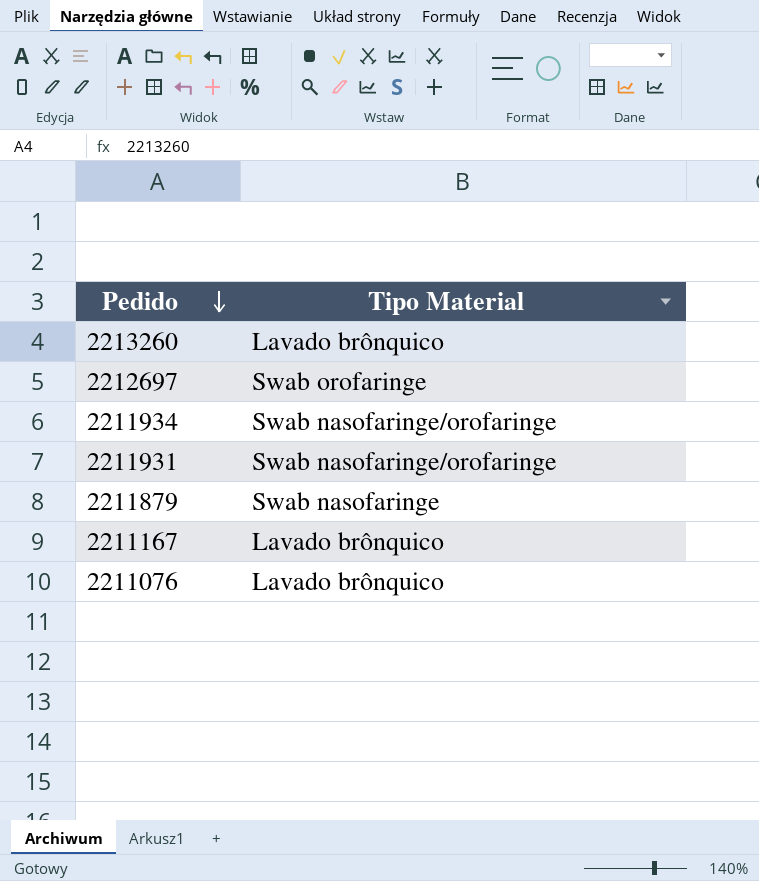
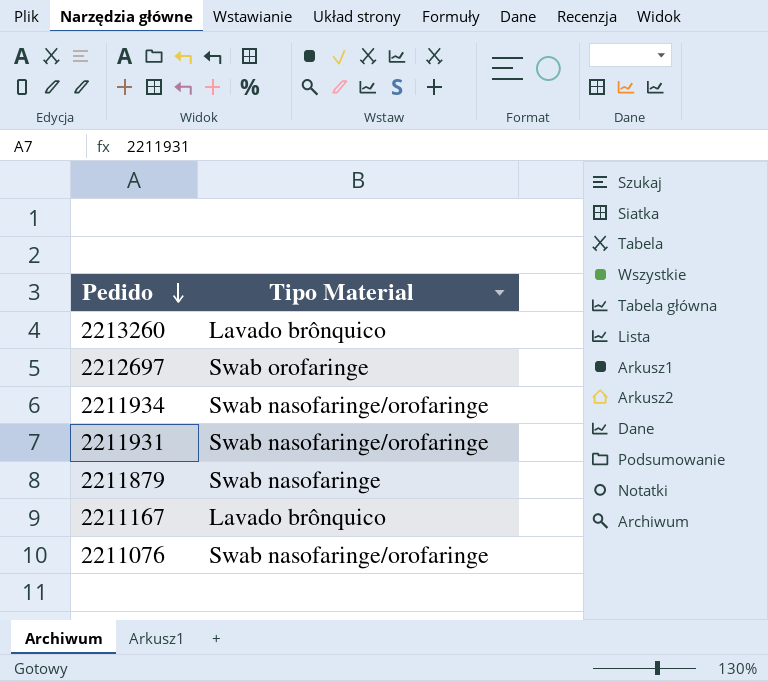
2211076 | Tipo Material: Lavado brônquico -> Swab nasofaringe/orofaringe

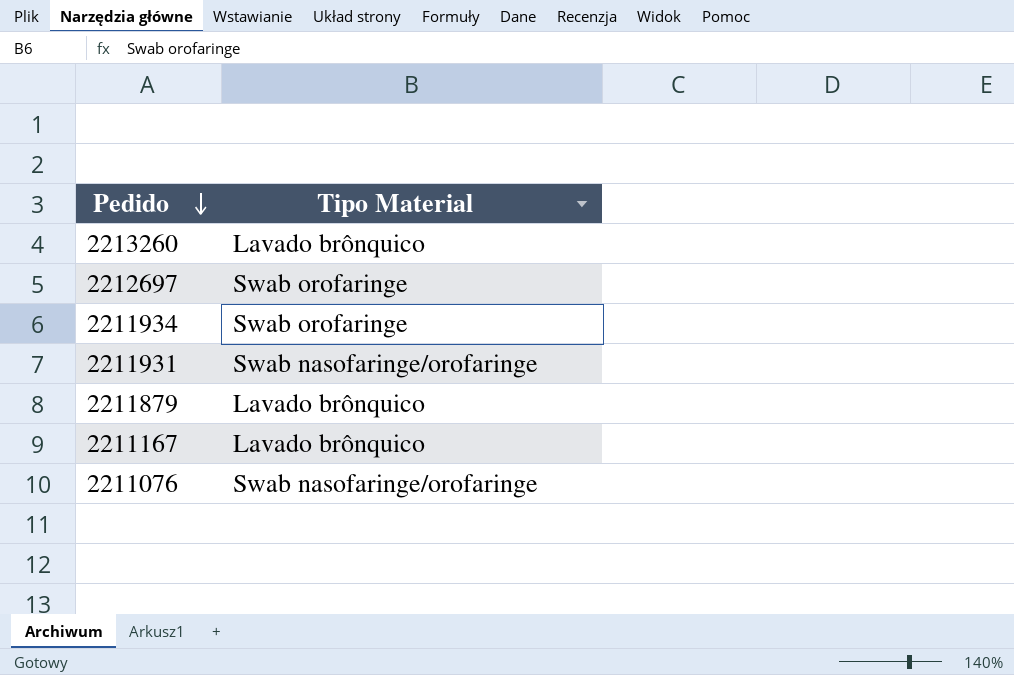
2211934 | Tipo Material: Swab nasofaringe/orofaringe -> Swab orofaringe
2211879 | Tipo Material: Swab nasofaringe -> Lavado brônquico

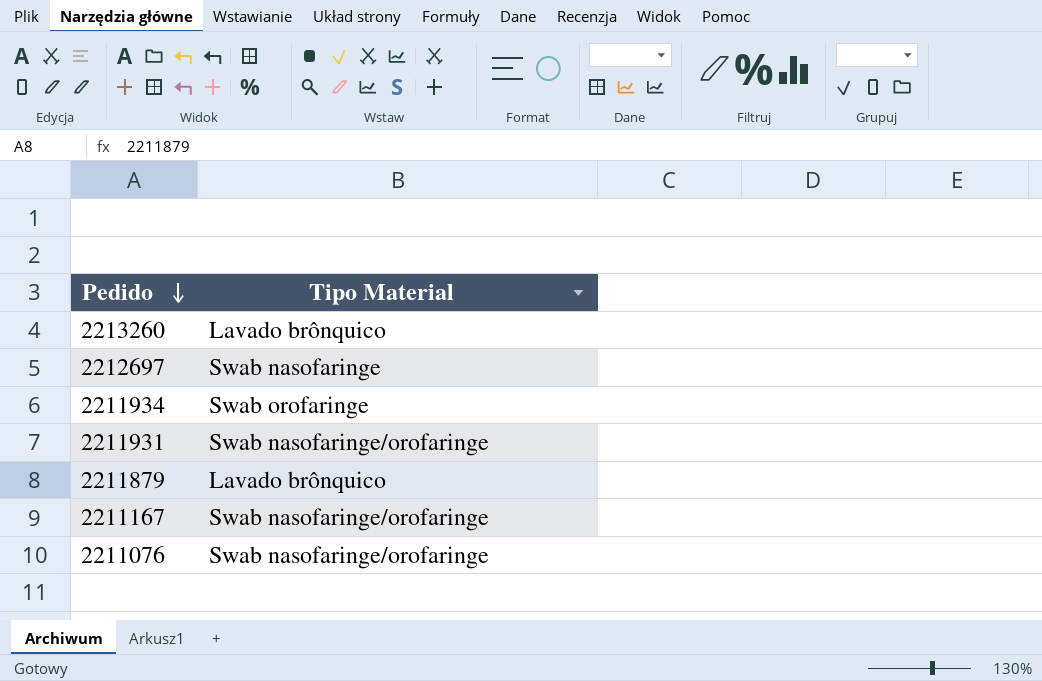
2212697 | Tipo Material: Swab orofaringe -> Swab nasofaringe
2211167 | Tipo Material: Lavado brônquico -> Swab nasofaringe/orofaringe

